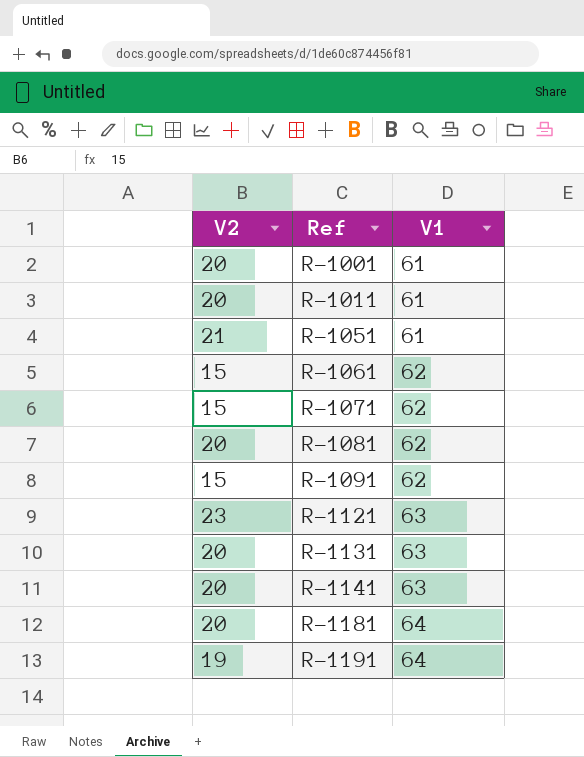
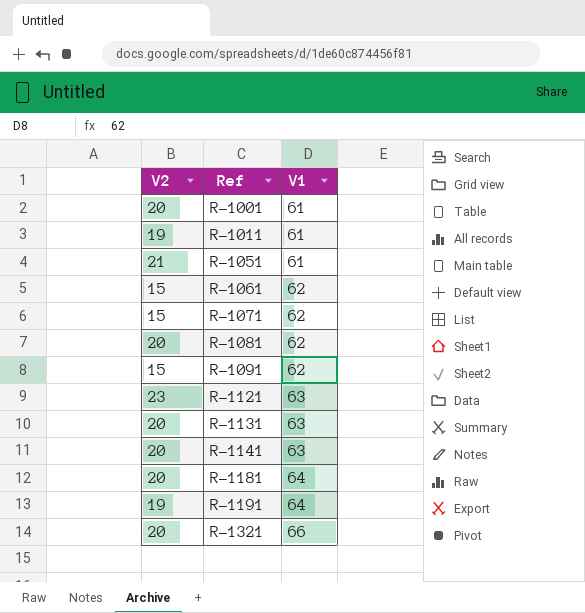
R-1011 | V2: 20 -> 19
row R-1321: none -> 20 | 66

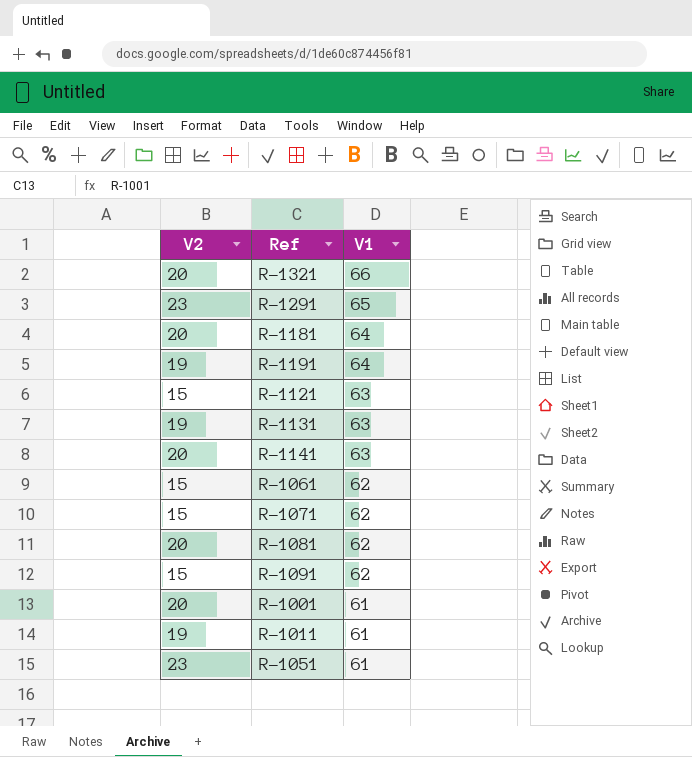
row order: Ref ascending -> V1 descending
row R-1291: none -> 23 | 65
R-1121 | V2: 23 -> 15
R-1131 | V2: 20 -> 19
R-1051 | V2: 21 -> 23

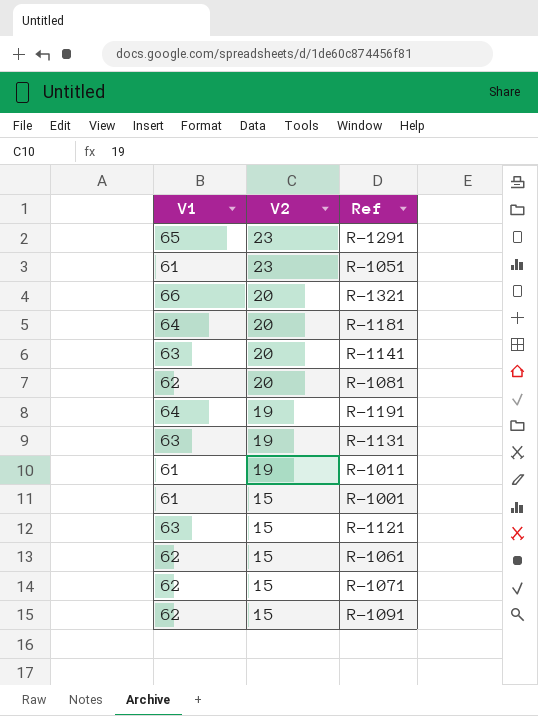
row order: V1 descending -> V2 descending
column V1 | position: 3 -> 1
R-1001 | V2: 20 -> 15

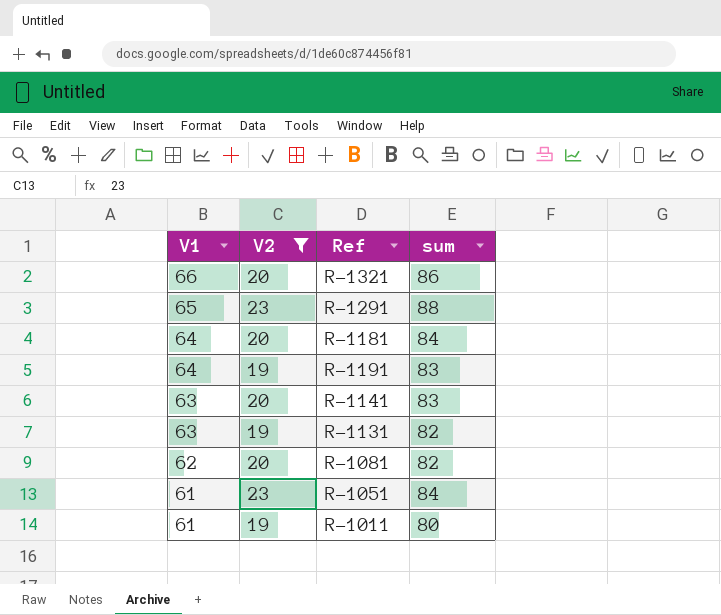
filter: none -> V2 != 15
row order: V2 descending -> V1 descending
column sum | formula: none -> [V1] + [V2]

